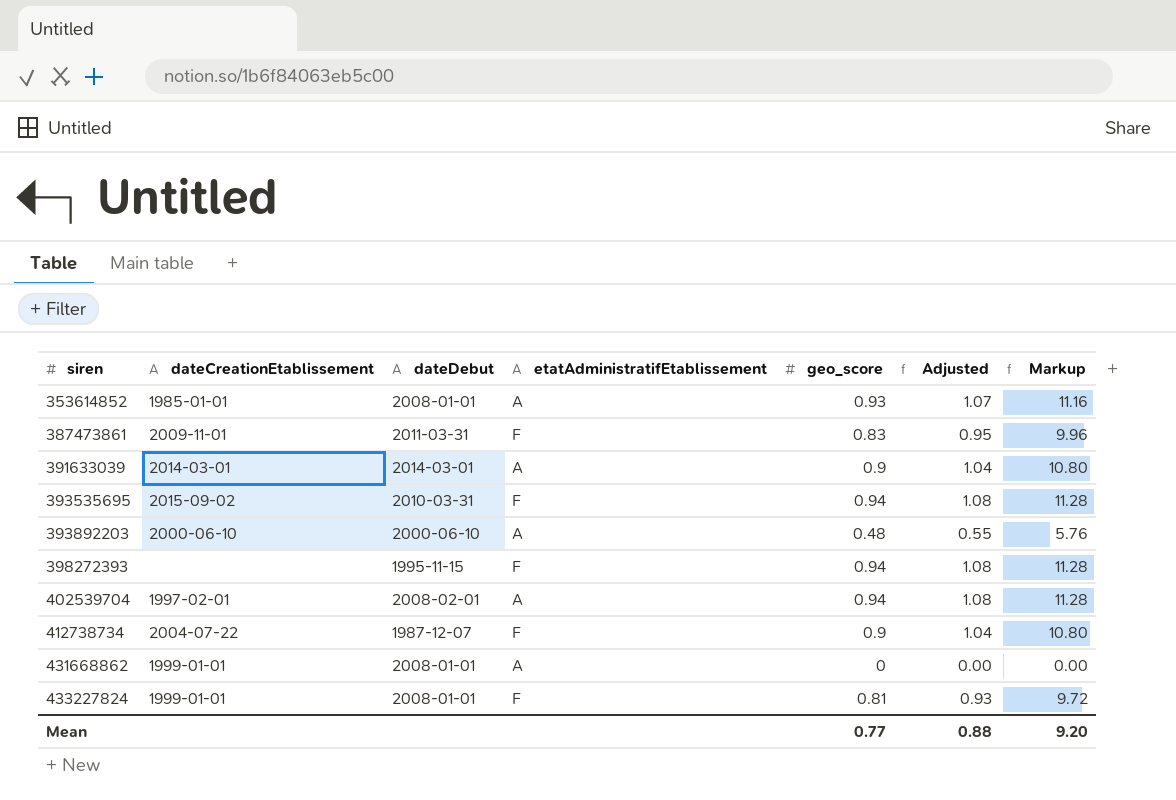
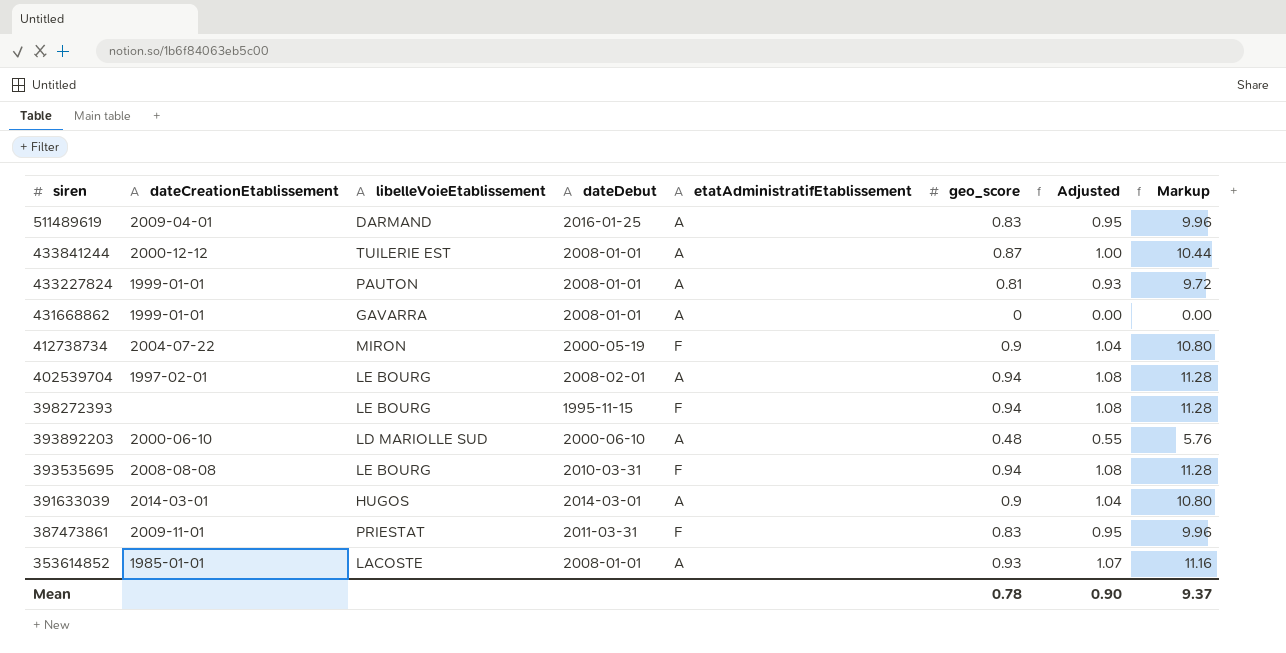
row order: siren ascending -> siren descending
column libelleVoieEtablissement | position: none -> 3
row 511489619: none -> 2009-04-01 | DARMAND | 2016-01-25 | A | 0.83 | 0.95 | 9.96
row 433841244: none -> 2000-12-12 | TUILERIE EST | 2008-01-01 | A | 0.87 | 1.00 | 10.44
433227824 | etatAdministratifEtablissement: F -> A
412738734 | dateDebut: 1987-12-07 -> 2000-05-19
393535695 | dateCreationEtablissement: 2015-09-02 -> 2008-08-08
Mean | geo_score: 0.77 -> 0.78
Mean | Adjusted: 0.88 -> 0.90
Mean | Markup: 9.20 -> 9.37

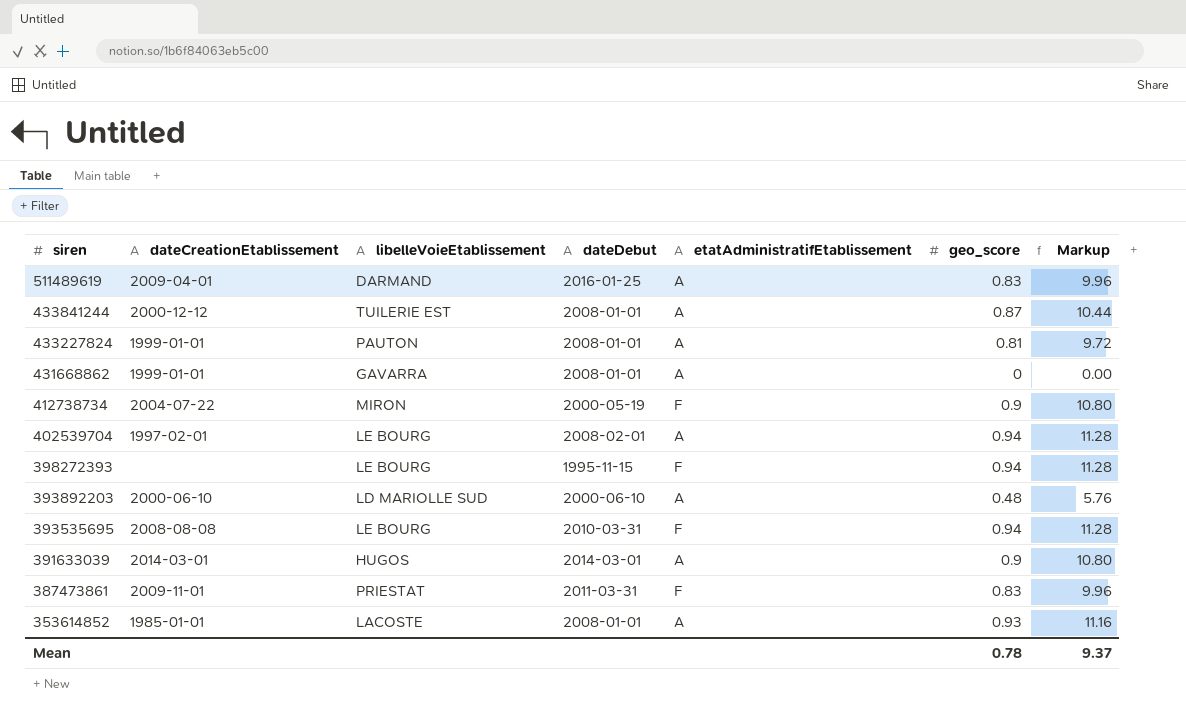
column Adjusted | formula: [geo_score] * 1.15 -> none

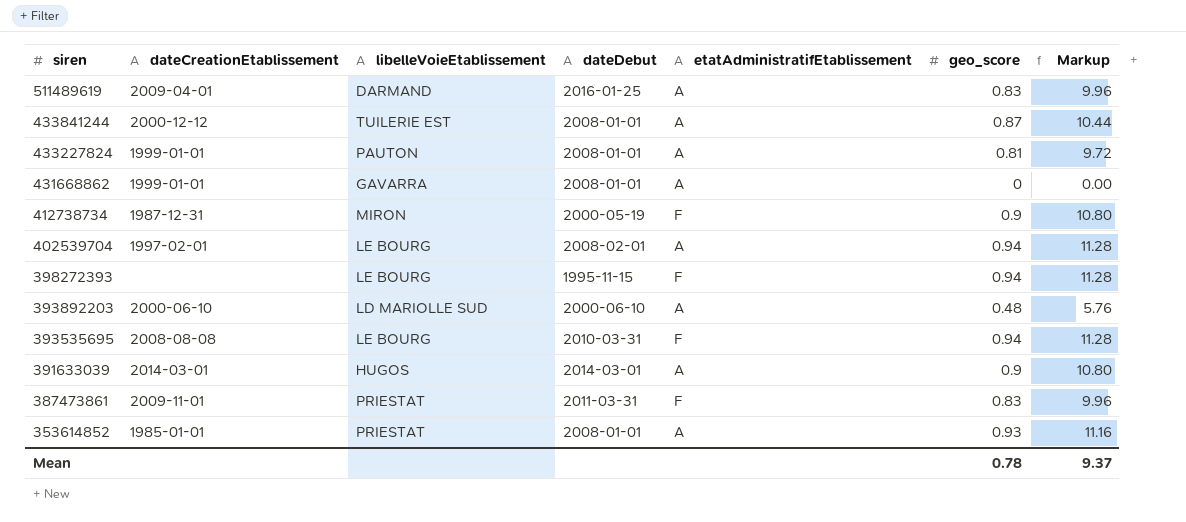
412738734 | dateCreationEtablissement: 2004-07-22 -> 1987-12-31
353614852 | libelleVoieEtablissement: LACOSTE -> PRIESTAT

